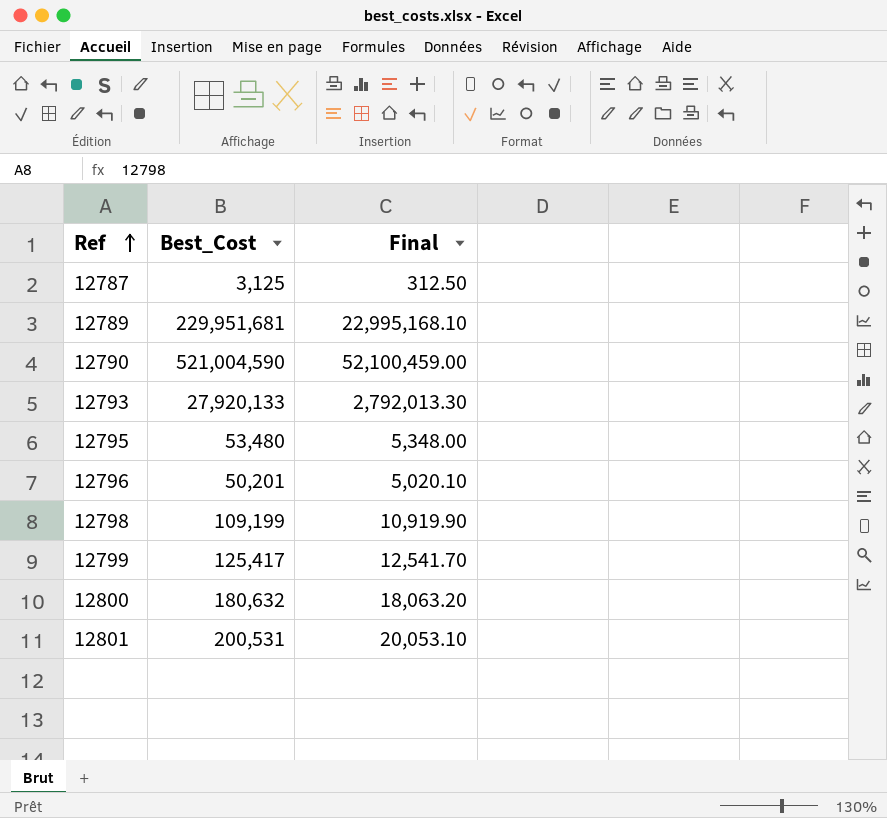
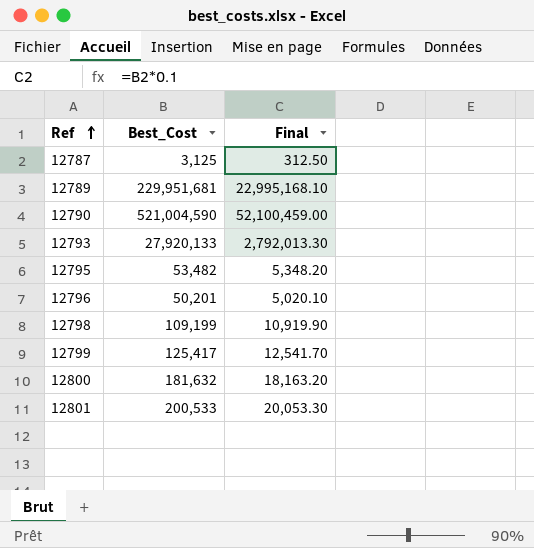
12795 | Best_Cost: 53,480 -> 53,482
12795 | Final: 5,348.00 -> 5,348.20
12800 | Best_Cost: 180,632 -> 181,632
12800 | Final: 18,063.20 -> 18,163.20
12801 | Best_Cost: 200,531 -> 200,533
12801 | Final: 20,053.10 -> 20,053.30

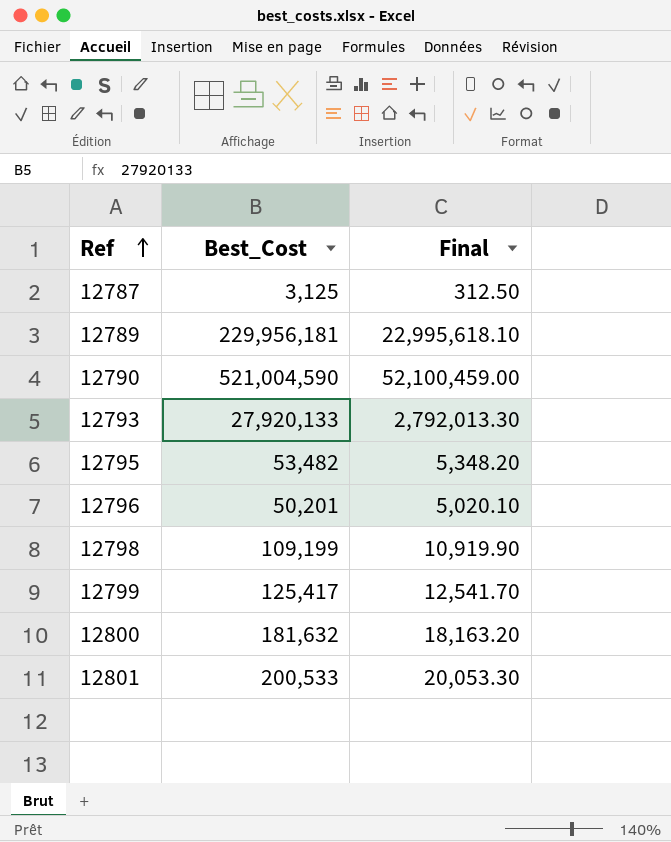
12789 | Best_Cost: 229,951,681 -> 229,956,181
12789 | Final: 22,995,168.10 -> 22,995,618.10

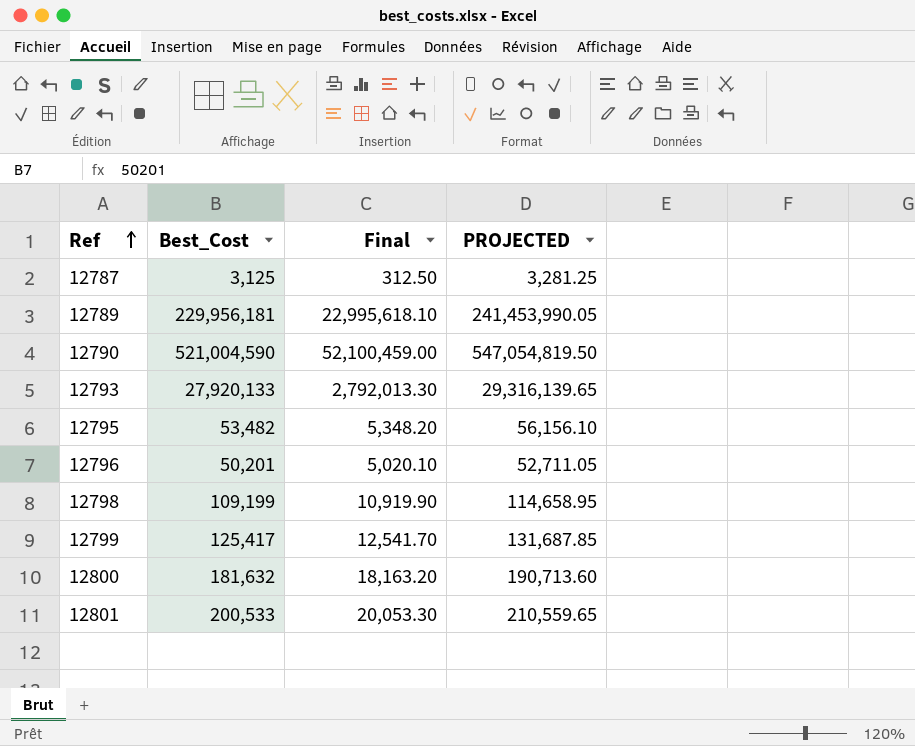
column PROJECTED | formula: none -> [Best_Cost] * 1.05

